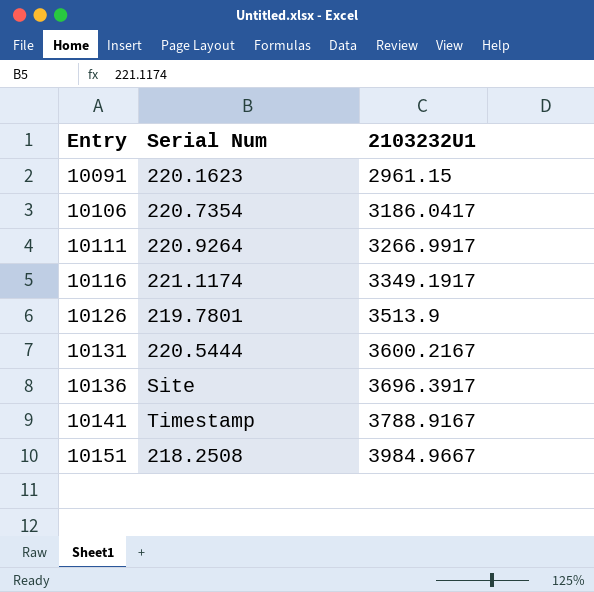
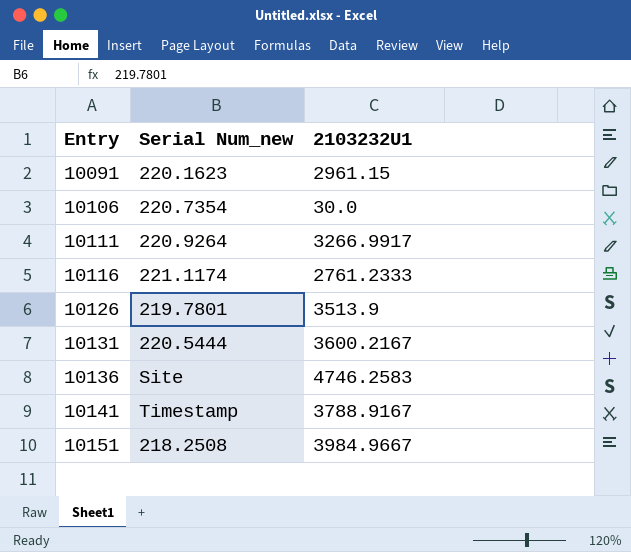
column name: Serial Num -> Serial Num_new
10106 | 2103232U1: 3186.0417 -> 30.0
10116 | 2103232U1: 3349.1917 -> 2761.2333
10136 | 2103232U1: 3696.3917 -> 4746.2583

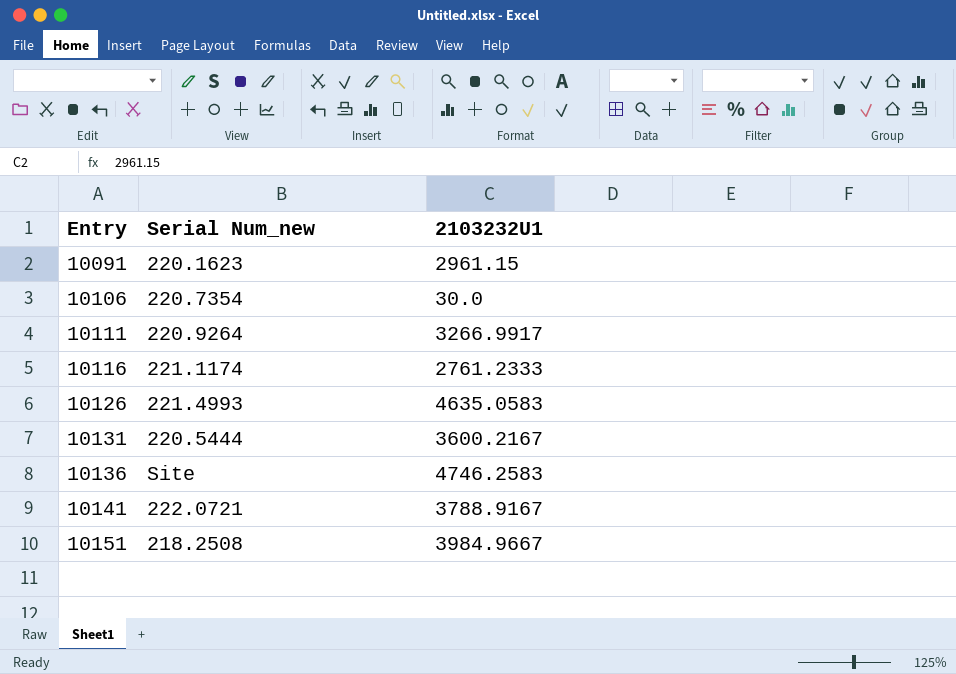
10126 | Serial Num_new: 219.7801 -> 221.4993
10126 | 2103232U1: 3513.9 -> 4635.0583
10141 | Serial Num_new: Timestamp -> 222.0721

